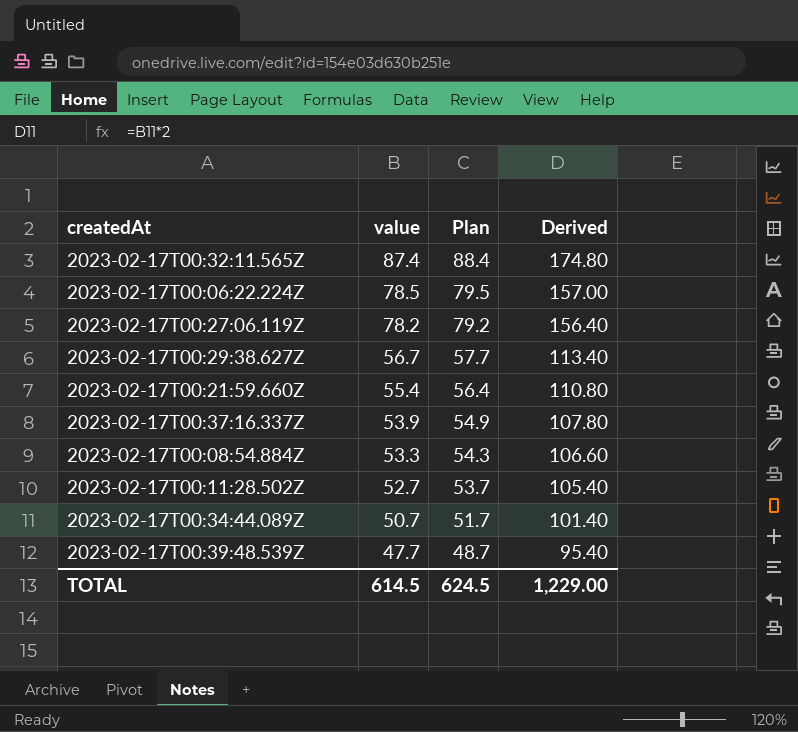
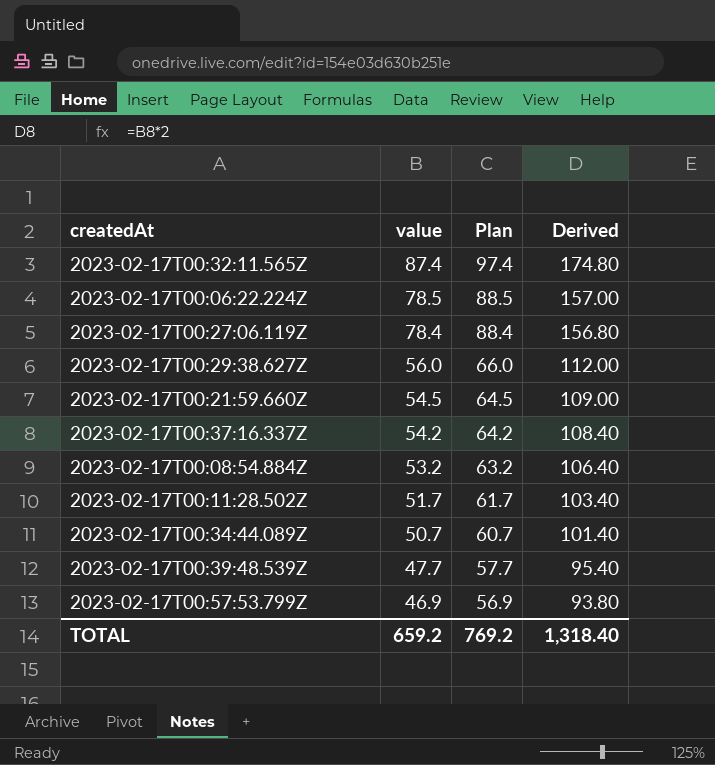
column Plan | formula: [value] + 1 -> [value] + 10
2023-02-17T00:27:06.119Z | value: 78.2 -> 78.4
2023-02-17T00:27:06.119Z | Derived: 156.40 -> 156.80
2023-02-17T00:29:38.627Z | value: 56.7 -> 56.0
2023-02-17T00:29:38.627Z | Derived: 113.40 -> 112.00
2023-02-17T00:21:59.660Z | value: 55.4 -> 54.5
2023-02-17T00:21:59.660Z | Derived: 110.80 -> 109.00
2023-02-17T00:37:16.337Z | value: 53.9 -> 54.2
2023-02-17T00:37:16.337Z | Derived: 107.80 -> 108.40
2023-02-17T00:08:54.884Z | value: 53.3 -> 53.2
2023-02-17T00:08:54.884Z | Derived: 106.60 -> 106.40
2023-02-17T00:11:28.502Z | value: 52.7 -> 51.7
2023-02-17T00:11:28.502Z | Derived: 105.40 -> 103.40
row 2023-02-17T00:57:53.799Z: none -> 46.9 | 56.9 | 93.80
TOTAL | value: 614.5 -> 659.2
TOTAL | Plan: 624.5 -> 769.2
TOTAL | Derived: 1,229.00 -> 1,318.40

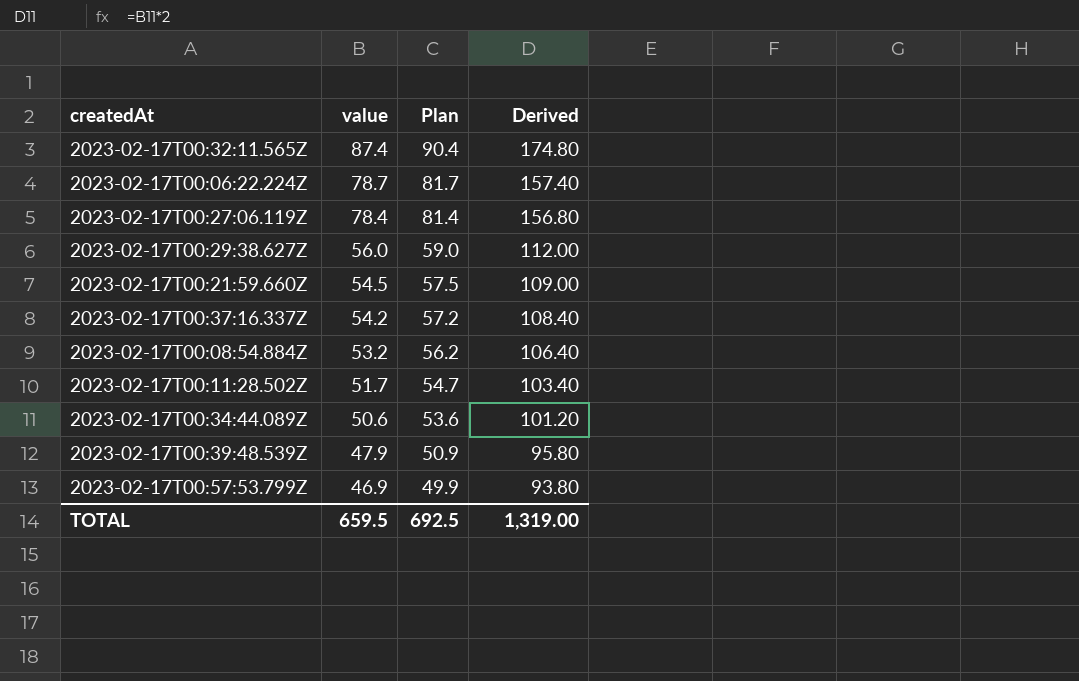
column Plan | formula: [value] + 10 -> [value] + 3
2023-02-17T00:06:22.224Z | value: 78.5 -> 78.7
2023-02-17T00:06:22.224Z | Derived: 157.00 -> 157.40
2023-02-17T00:34:44.089Z | value: 50.7 -> 50.6
2023-02-17T00:34:44.089Z | Derived: 101.40 -> 101.20
2023-02-17T00:39:48.539Z | value: 47.7 -> 47.9
2023-02-17T00:39:48.539Z | Derived: 95.40 -> 95.80
TOTAL | value: 659.2 -> 659.5
TOTAL | Plan: 769.2 -> 692.5
TOTAL | Derived: 1,318.40 -> 1,319.00

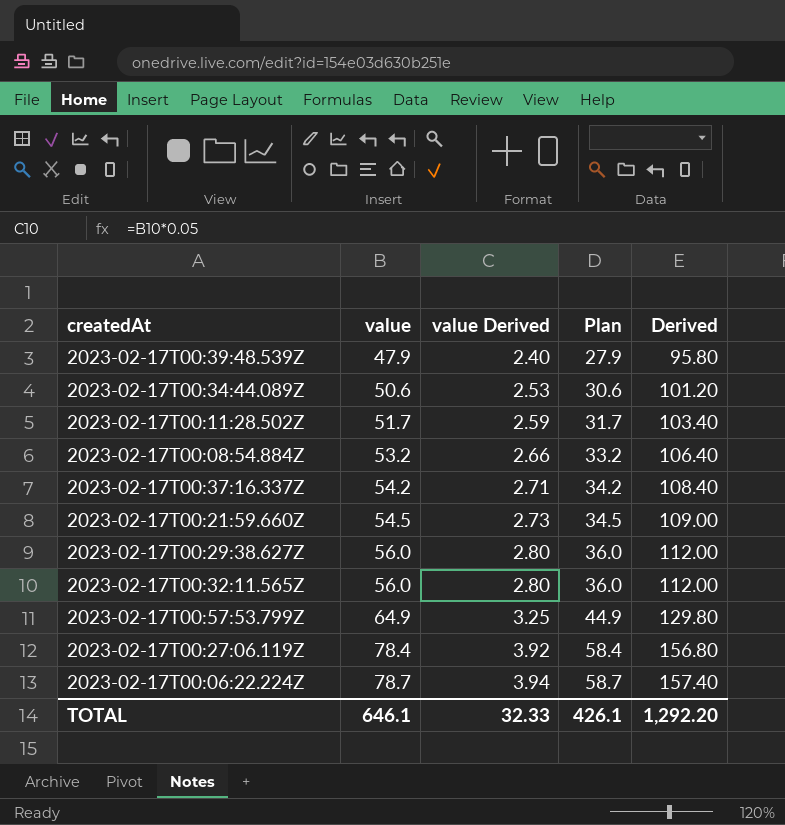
row order: value descending -> value ascending
column value Derived | formula: none -> [value] * 0.05
column Plan | formula: [value] + 3 -> [value] - 20
2023-02-17T00:32:11.565Z | value: 87.4 -> 56.0
2023-02-17T00:32:11.565Z | Derived: 174.80 -> 112.00
2023-02-17T00:57:53.799Z | value: 46.9 -> 64.9
2023-02-17T00:57:53.799Z | Derived: 93.80 -> 129.80
TOTAL | value: 659.5 -> 646.1
TOTAL | Plan: 692.5 -> 426.1
TOTAL | Derived: 1,319.00 -> 1,292.20

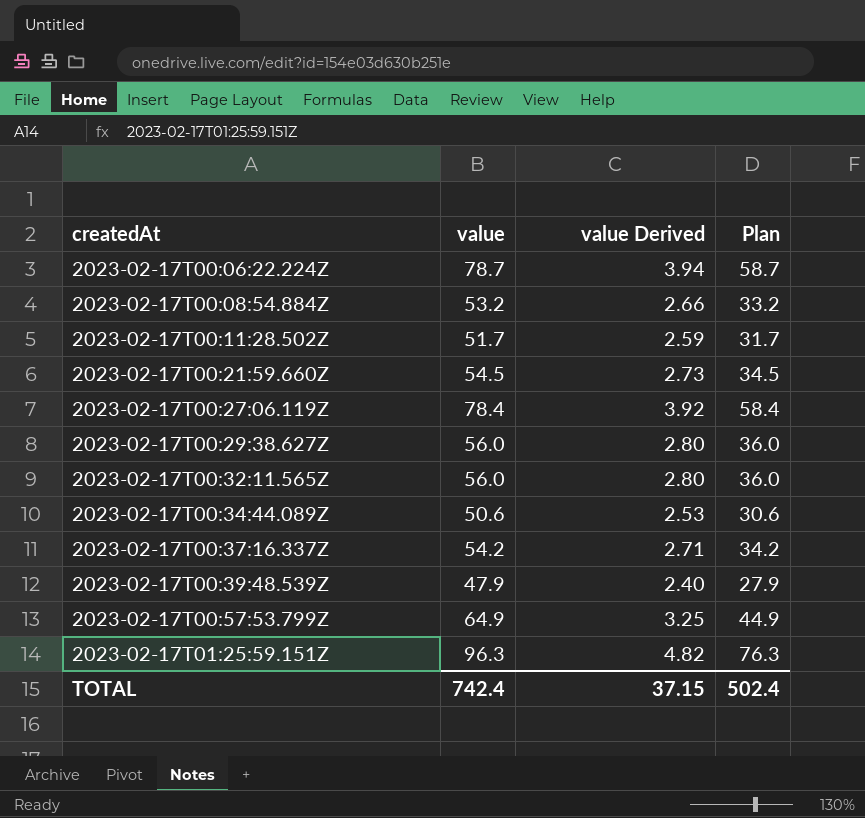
row order: value ascending -> createdAt ascending
column Derived | formula: [value] * 2 -> none
row 2023-02-17T01:25:59.151Z: none -> 96.3 | 4.82 | 76.3
TOTAL | value: 646.1 -> 742.4
TOTAL | value Derived: 32.33 -> 37.15
TOTAL | Plan: 426.1 -> 502.4

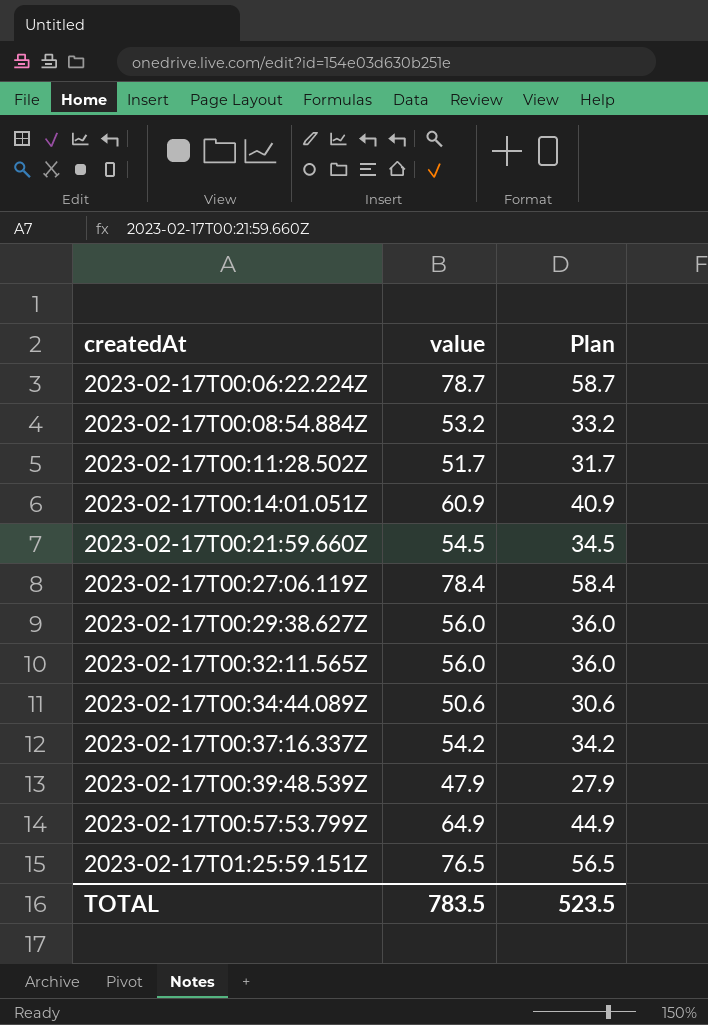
column value Derived | formula: [value] * 0.05 -> none
row 2023-02-17T00:14:01.051Z: none -> 60.9 | 40.9
2023-02-17T01:25:59.151Z | value: 96.3 -> 76.5
2023-02-17T01:25:59.151Z | Plan: 76.3 -> 56.5
TOTAL | value: 742.4 -> 783.5
TOTAL | Plan: 502.4 -> 523.5

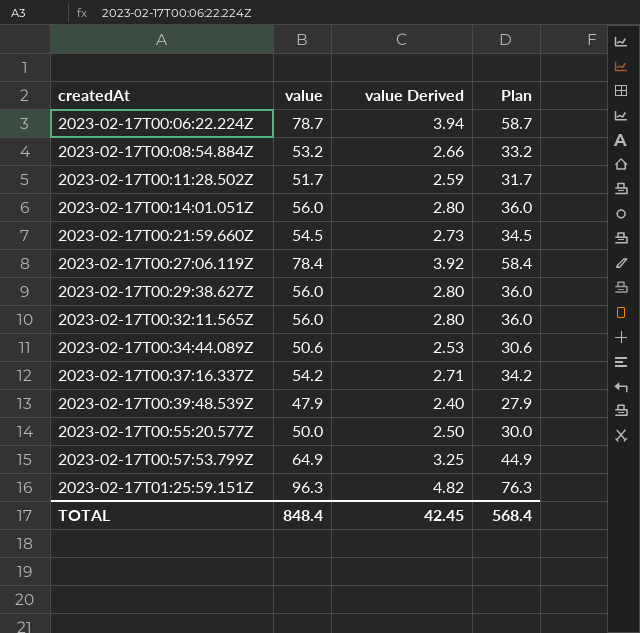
column value Derived | formula: none -> [value] * 0.05
2023-02-17T00:14:01.051Z | value: 60.9 -> 56.0
2023-02-17T00:14:01.051Z | Plan: 40.9 -> 36.0
row 2023-02-17T00:55:20.577Z: none -> 50.0 | 2.50 | 30.0
2023-02-17T01:25:59.151Z | value: 76.5 -> 96.3
2023-02-17T01:25:59.151Z | Plan: 56.5 -> 76.3
TOTAL | value: 783.5 -> 848.4
TOTAL | Plan: 523.5 -> 568.4

